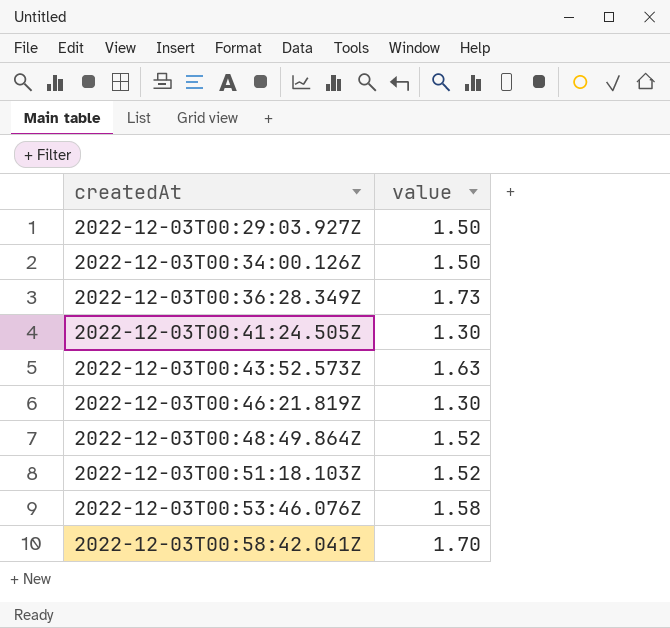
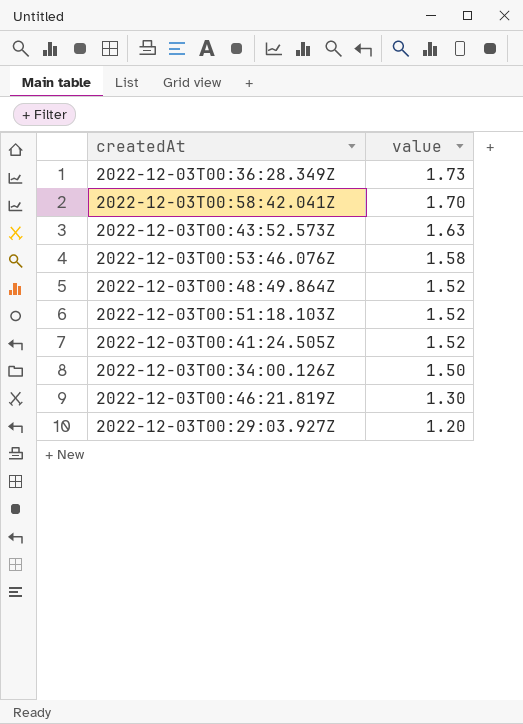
row order: createdAt ascending -> value descending
2022-12-03T00:41:24.505Z | value: 1.30 -> 1.52
2022-12-03T00:29:03.927Z | value: 1.50 -> 1.20

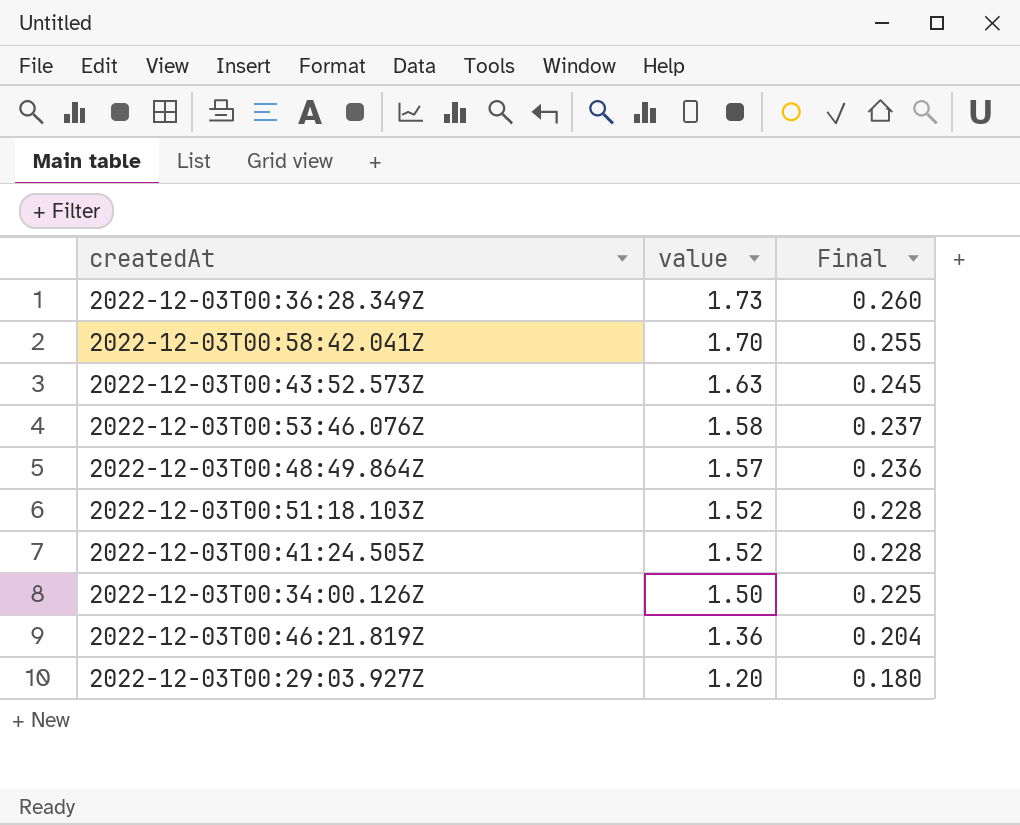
column Final | formula: none -> [value] * 0.15
2022-12-03T00:48:49.864Z | value: 1.52 -> 1.57
2022-12-03T00:46:21.819Z | value: 1.30 -> 1.36

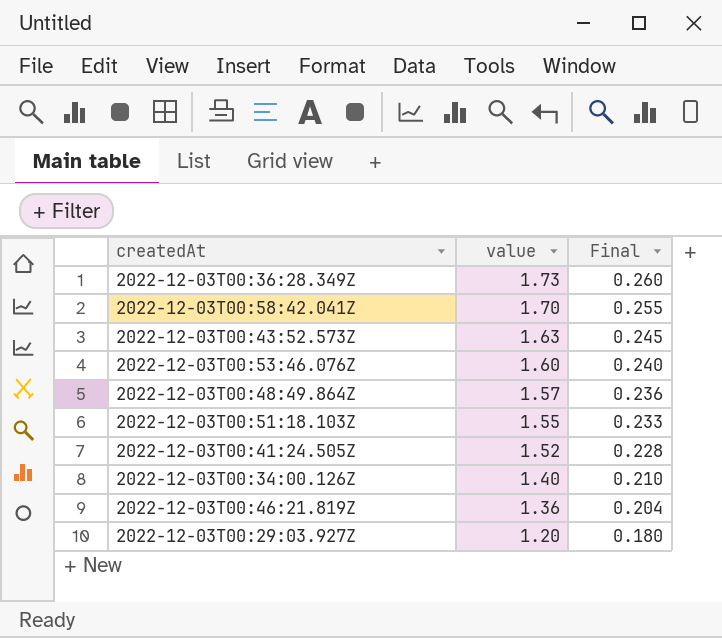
2022-12-03T00:53:46.076Z | value: 1.58 -> 1.60
2022-12-03T00:53:46.076Z | Final: 0.237 -> 0.240
2022-12-03T00:51:18.103Z | value: 1.52 -> 1.55
2022-12-03T00:51:18.103Z | Final: 0.228 -> 0.233
2022-12-03T00:34:00.126Z | value: 1.50 -> 1.40
2022-12-03T00:34:00.126Z | Final: 0.225 -> 0.210

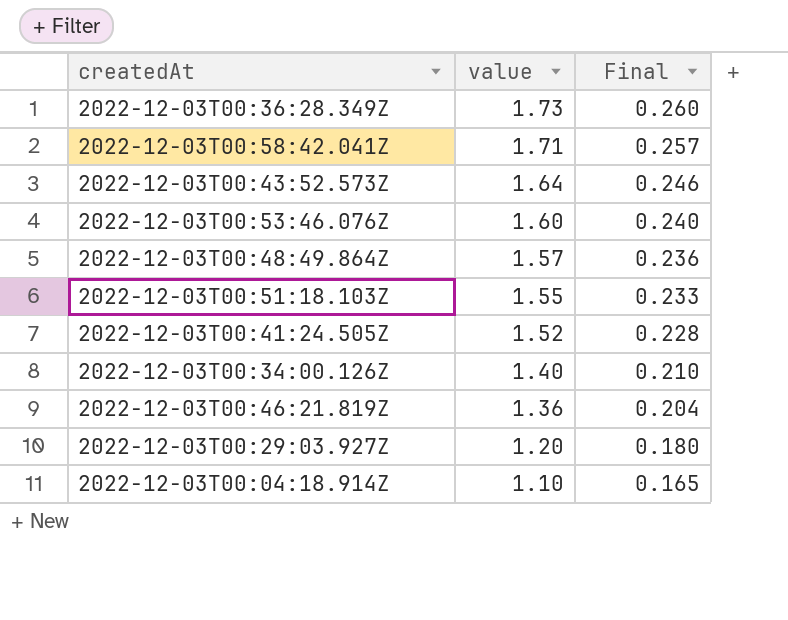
2022-12-03T00:58:42.041Z | value: 1.70 -> 1.71
2022-12-03T00:58:42.041Z | Final: 0.255 -> 0.257
2022-12-03T00:43:52.573Z | value: 1.63 -> 1.64
2022-12-03T00:43:52.573Z | Final: 0.245 -> 0.246
row 2022-12-03T00:04:18.914Z: none -> 1.10 | 0.165

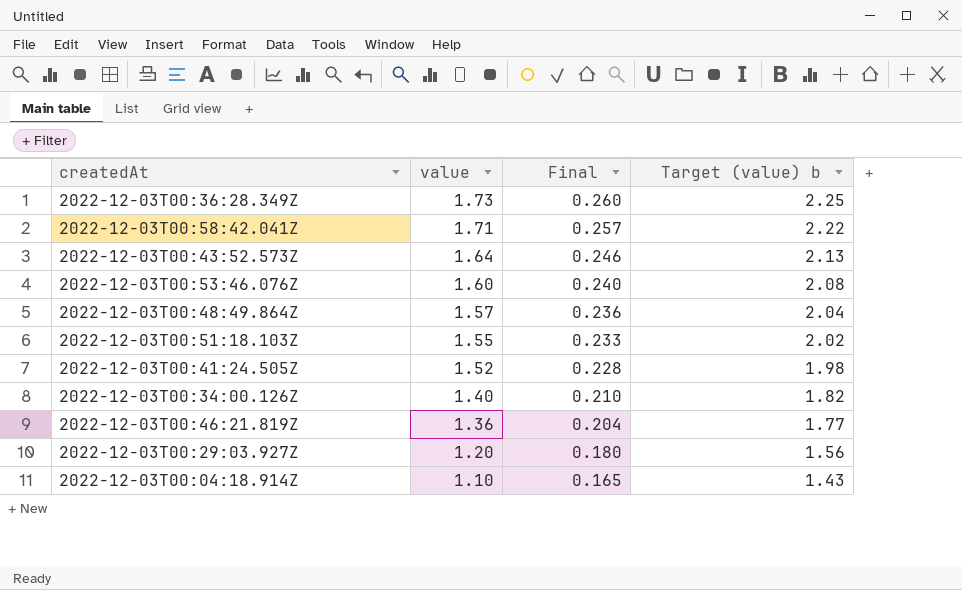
column Target (value) b | formula: none -> [value] * 1.3

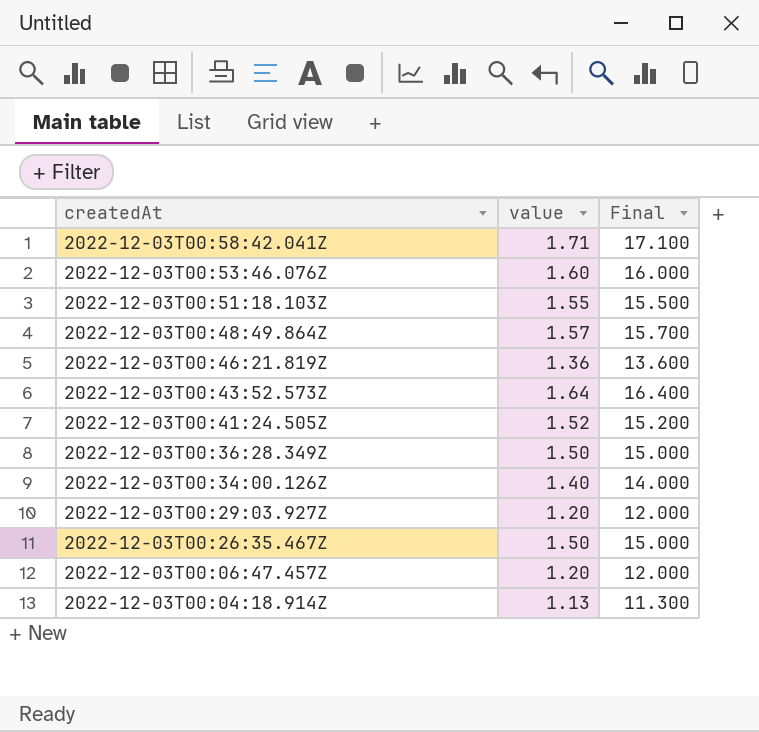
row order: value descending -> createdAt descending
column Target (value) b | formula: [value] * 1.3 -> none
column Final | formula: [value] * 0.15 -> [value] * 10
2022-12-03T00:36:28.349Z | value: 1.73 -> 1.50
row 2022-12-03T00:26:35.467Z: none -> 1.50 | 15.000
row 2022-12-03T00:06:47.457Z: none -> 1.20 | 12.000
2022-12-03T00:04:18.914Z | value: 1.10 -> 1.13

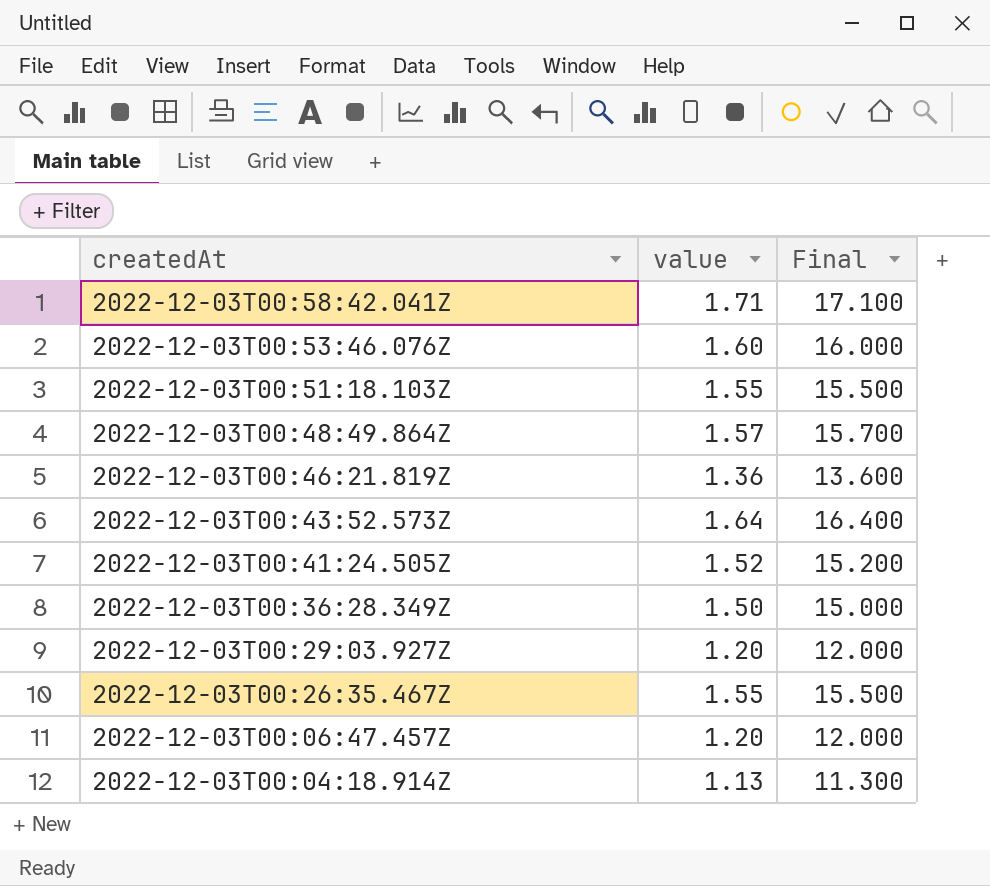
row 2022-12-03T00:34:00.126Z: 1.40 | 14.000 -> none
2022-12-03T00:26:35.467Z | value: 1.50 -> 1.55
2022-12-03T00:26:35.467Z | Final: 15.000 -> 15.500

